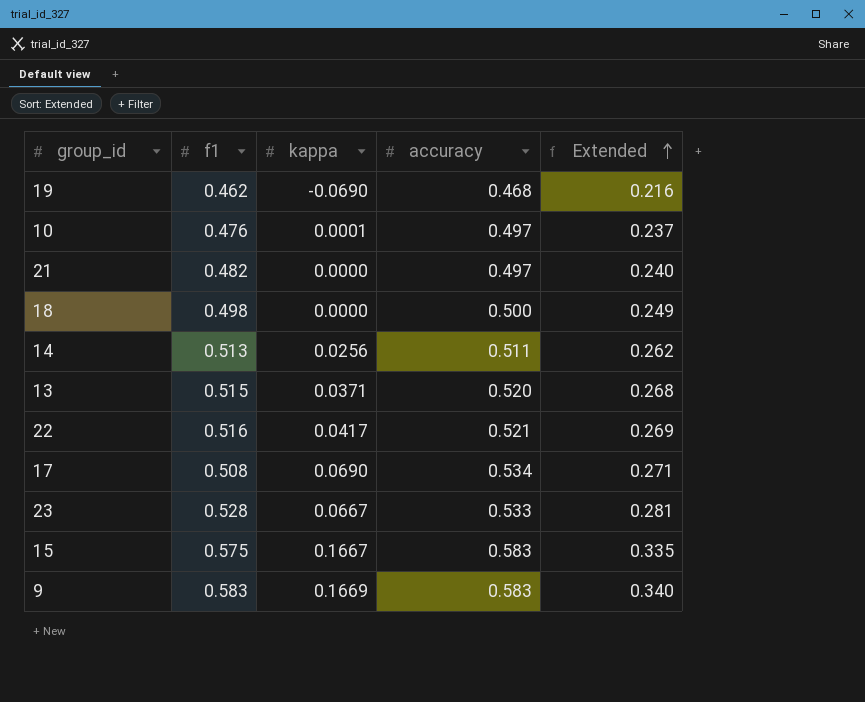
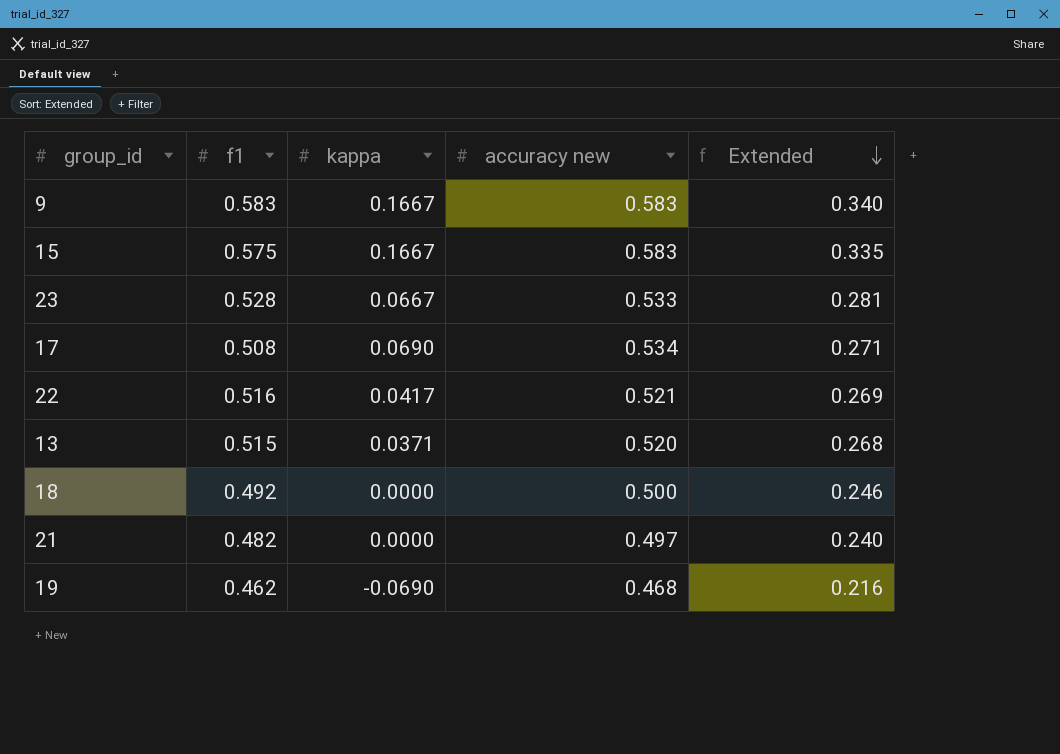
row order: Extended ascending -> Extended descending
column name: accuracy -> accuracy new
row 10: 0.476 | 0.0001 | 0.497 | 0.237 -> none
row 14: 0.513 | 0.0256 | 0.511 | 0.262 -> none
9 | kappa: 0.1669 -> 0.1667
18 | f1: 0.498 -> 0.492
18 | Extended: 0.249 -> 0.246

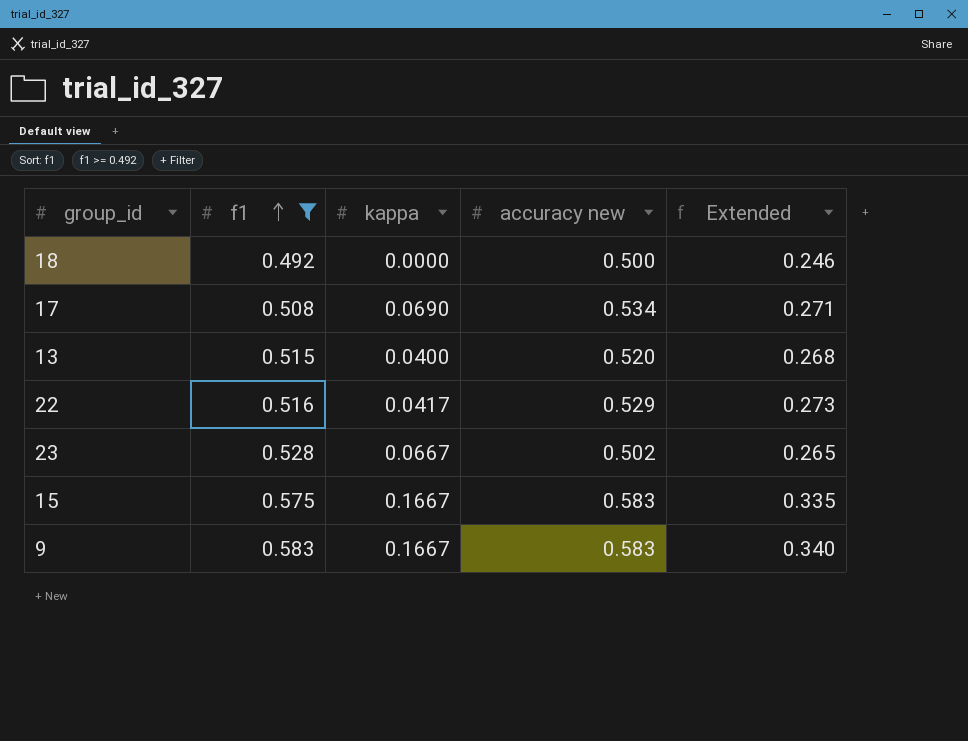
filter: none -> f1 >= 0.492
row order: Extended descending -> f1 ascending
13 | kappa: 0.0371 -> 0.0400
22 | accuracy new: 0.521 -> 0.529
22 | Extended: 0.269 -> 0.273
23 | accuracy new: 0.533 -> 0.502
23 | Extended: 0.281 -> 0.265

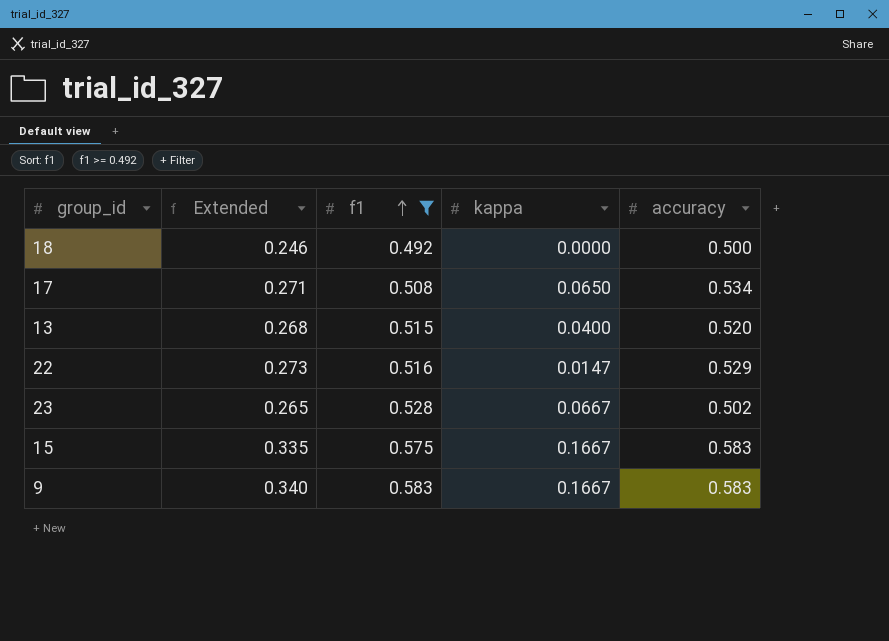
column Extended | position: 5 -> 2
column name: accuracy new -> accuracy
17 | kappa: 0.0690 -> 0.0650
22 | kappa: 0.0417 -> 0.0147

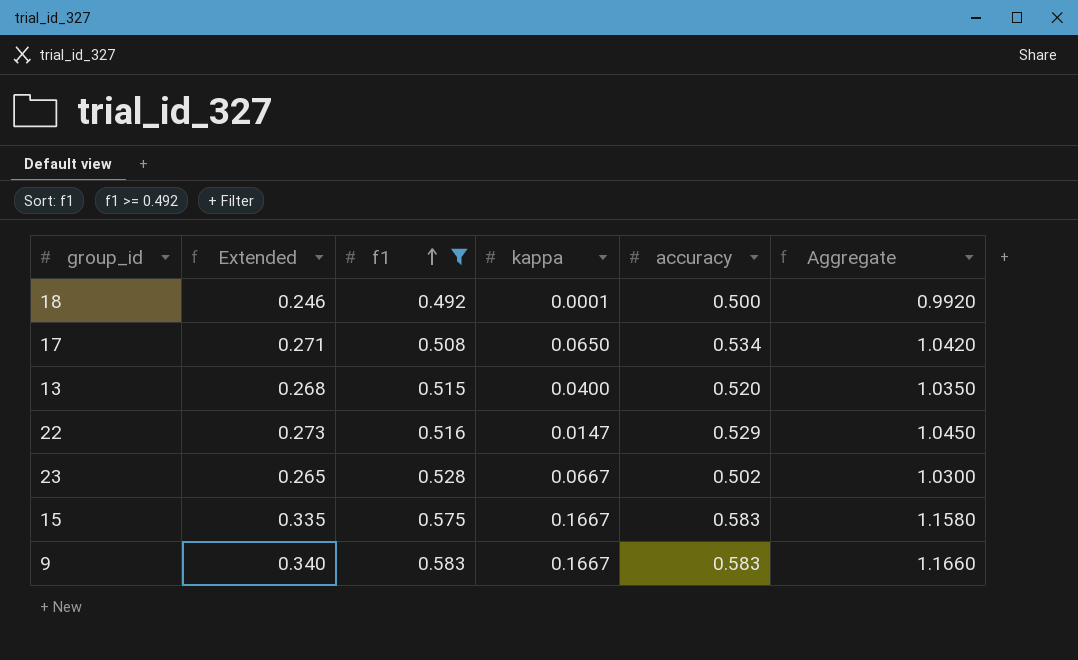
column Aggregate | formula: none -> [f1] + [accuracy]
18 | kappa: 0.0000 -> 0.0001

